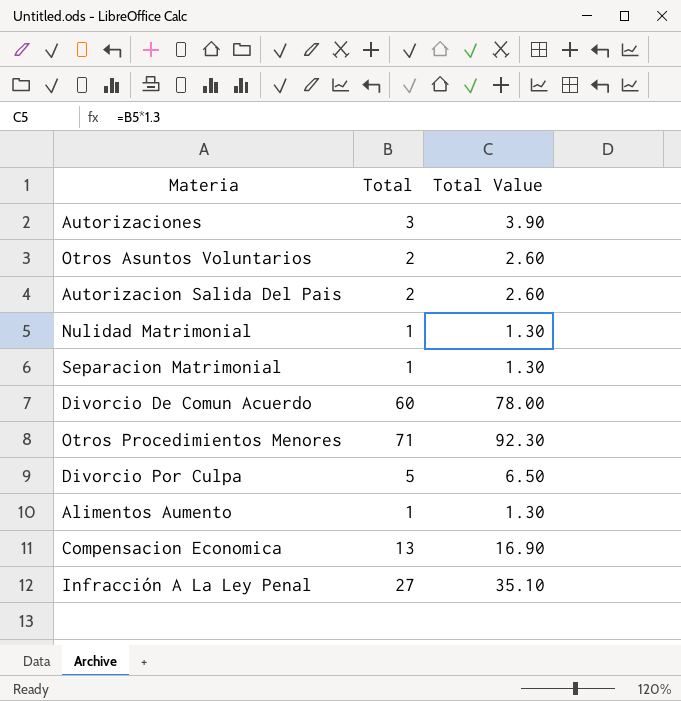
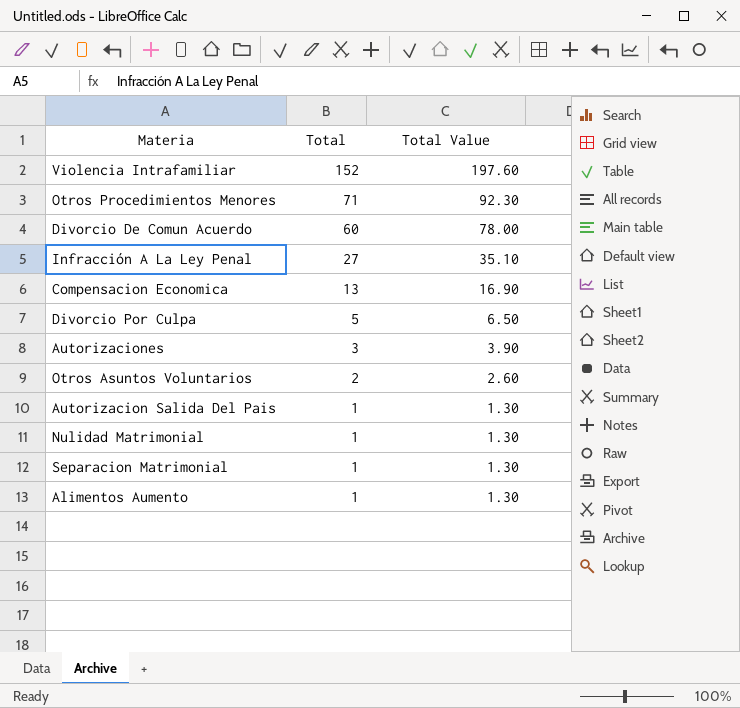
row order: none -> Total descending
row Violencia Intrafamiliar: none -> 152 | 197.60
Autorizacion Salida Del Pais | Total: 2 -> 1
Autorizacion Salida Del Pais | Total Value: 2.60 -> 1.30

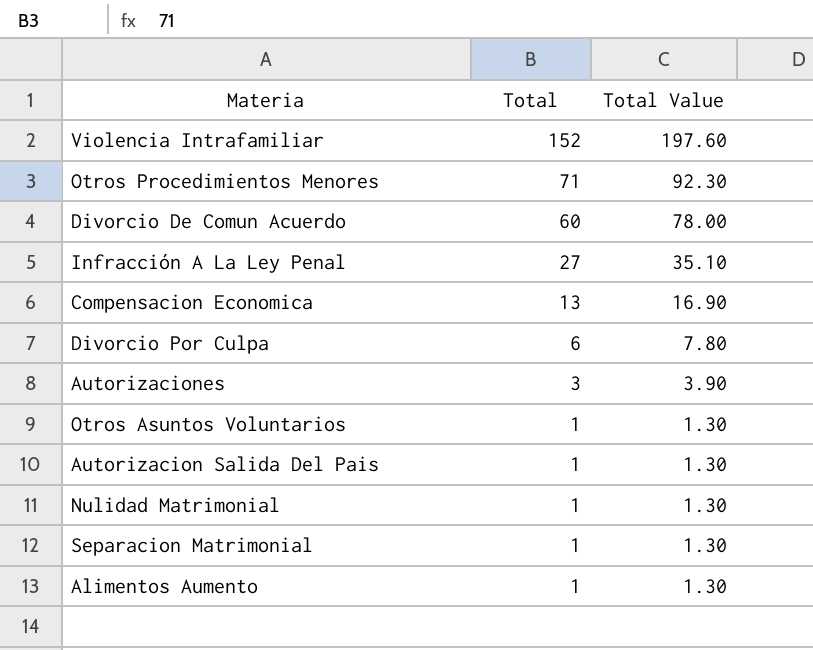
Divorcio Por Culpa | Total: 5 -> 6
Divorcio Por Culpa | Total Value: 6.50 -> 7.80
Otros Asuntos Voluntarios | Total: 2 -> 1
Otros Asuntos Voluntarios | Total Value: 2.60 -> 1.30

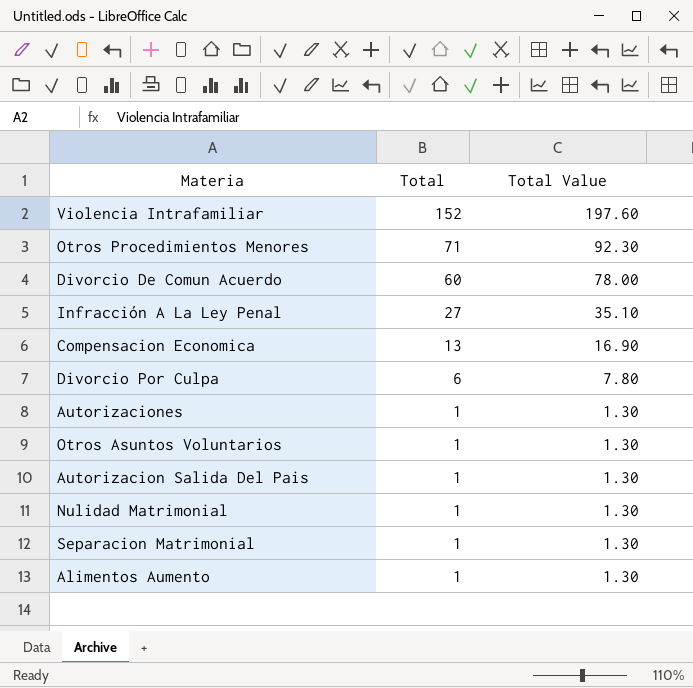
Autorizaciones | Total: 3 -> 1
Autorizaciones | Total Value: 3.90 -> 1.30

